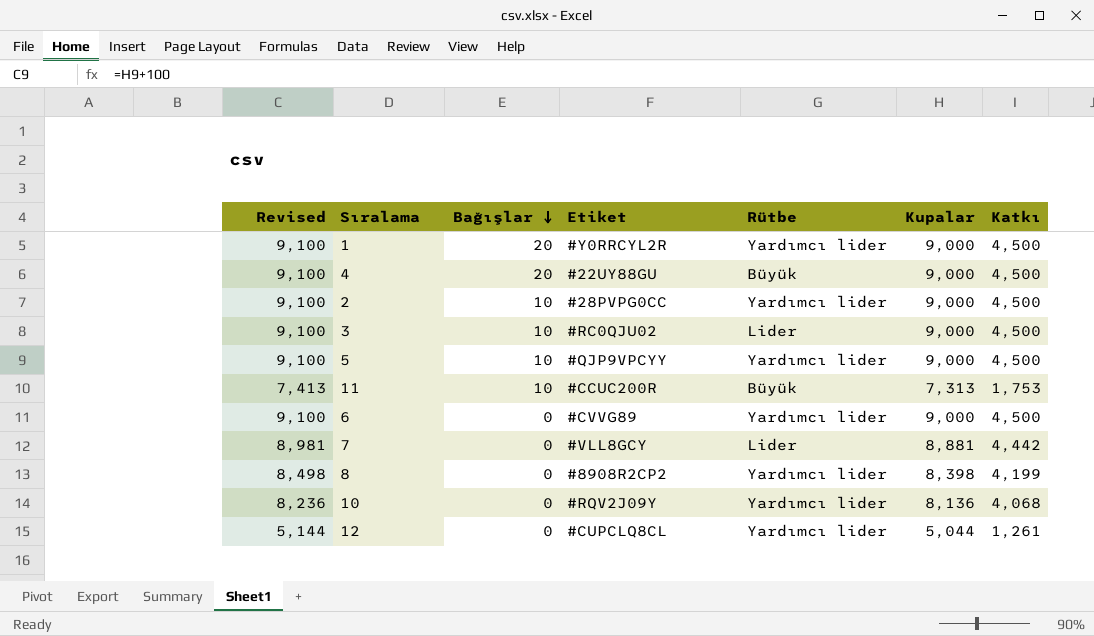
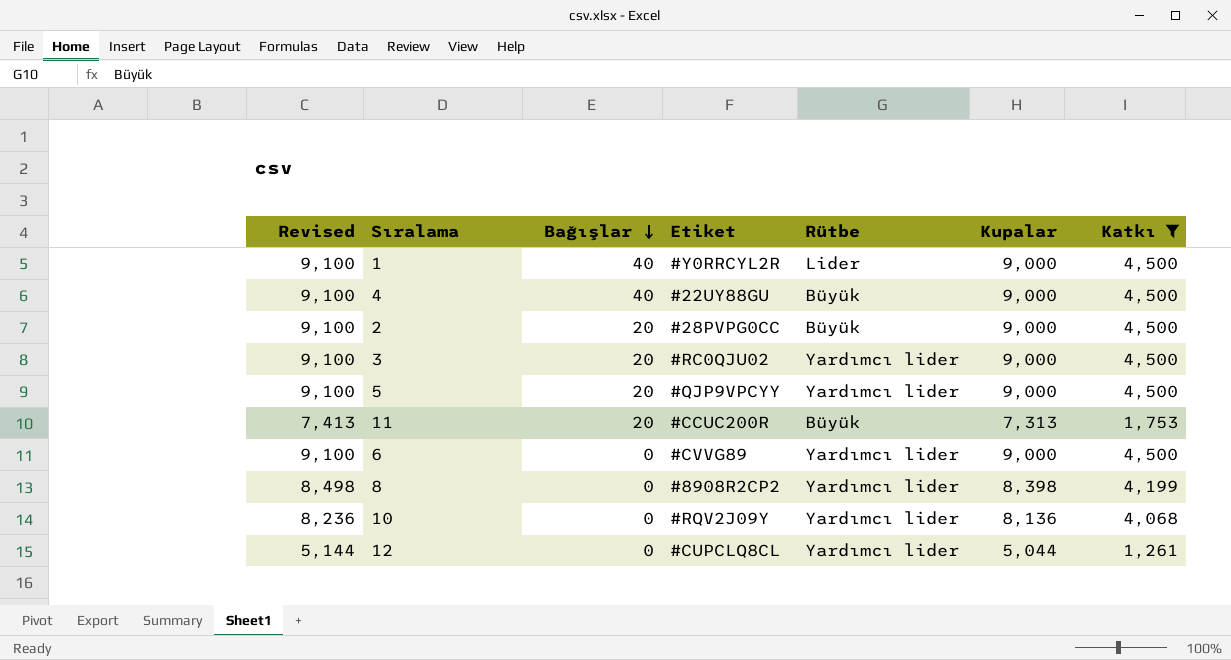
filter: none -> Katkı != 4,442
1 | Bağışlar: 20 -> 40
1 | Rütbe: Yardımcı lider -> Lider
4 | Bağışlar: 20 -> 40
2 | Bağışlar: 10 -> 20
2 | Rütbe: Yardımcı lider -> Büyük
3 | Bağışlar: 10 -> 20
3 | Rütbe: Lider -> Yardımcı lider
5 | Bağışlar: 10 -> 20
11 | Bağışlar: 10 -> 20

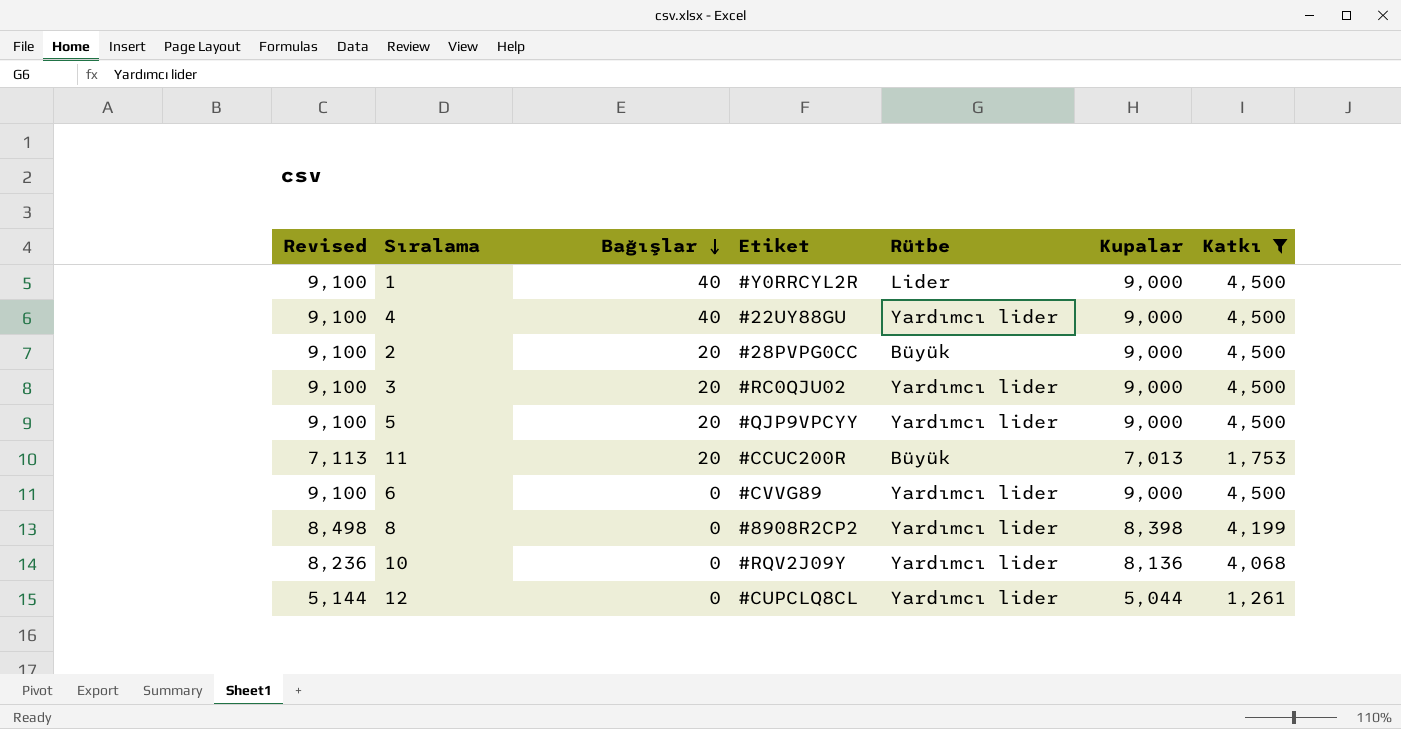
4 | Rütbe: Büyük -> Yardımcı lider
11 | Revised: 7,413 -> 7,113
11 | Kupalar: 7,313 -> 7,013

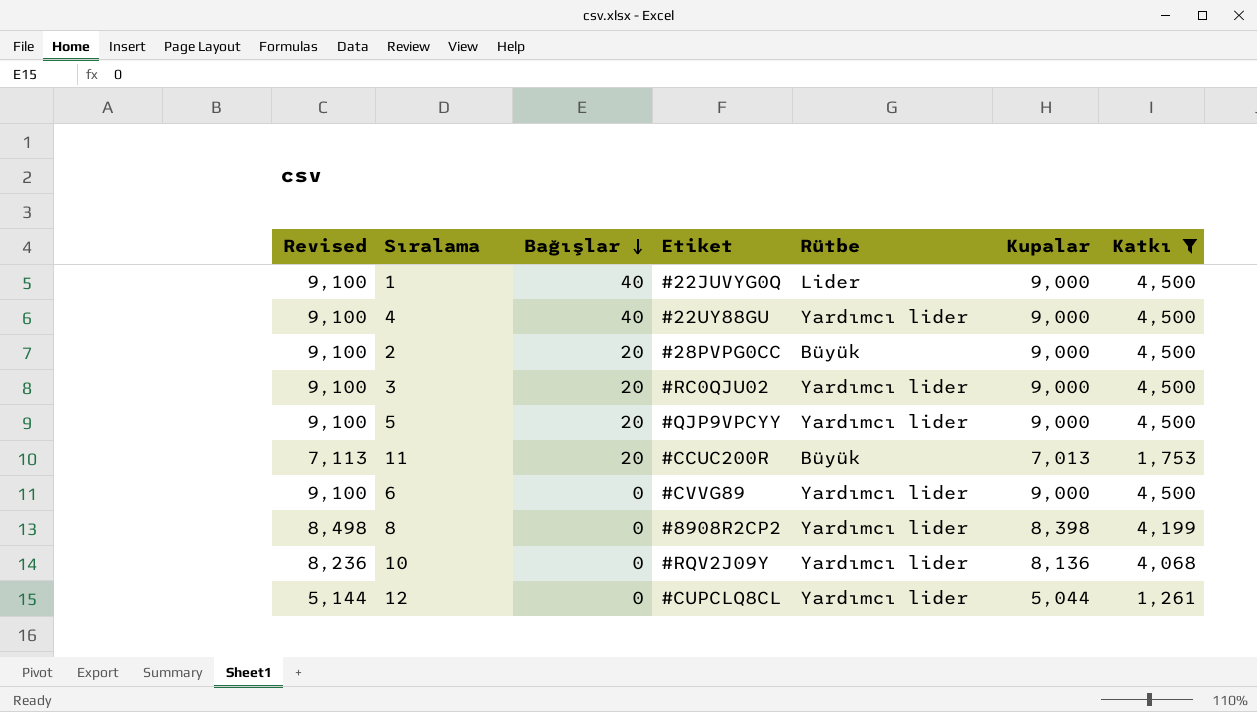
1 | Etiket: #Y0RRCYL2R -> #22JUVYG0Q

